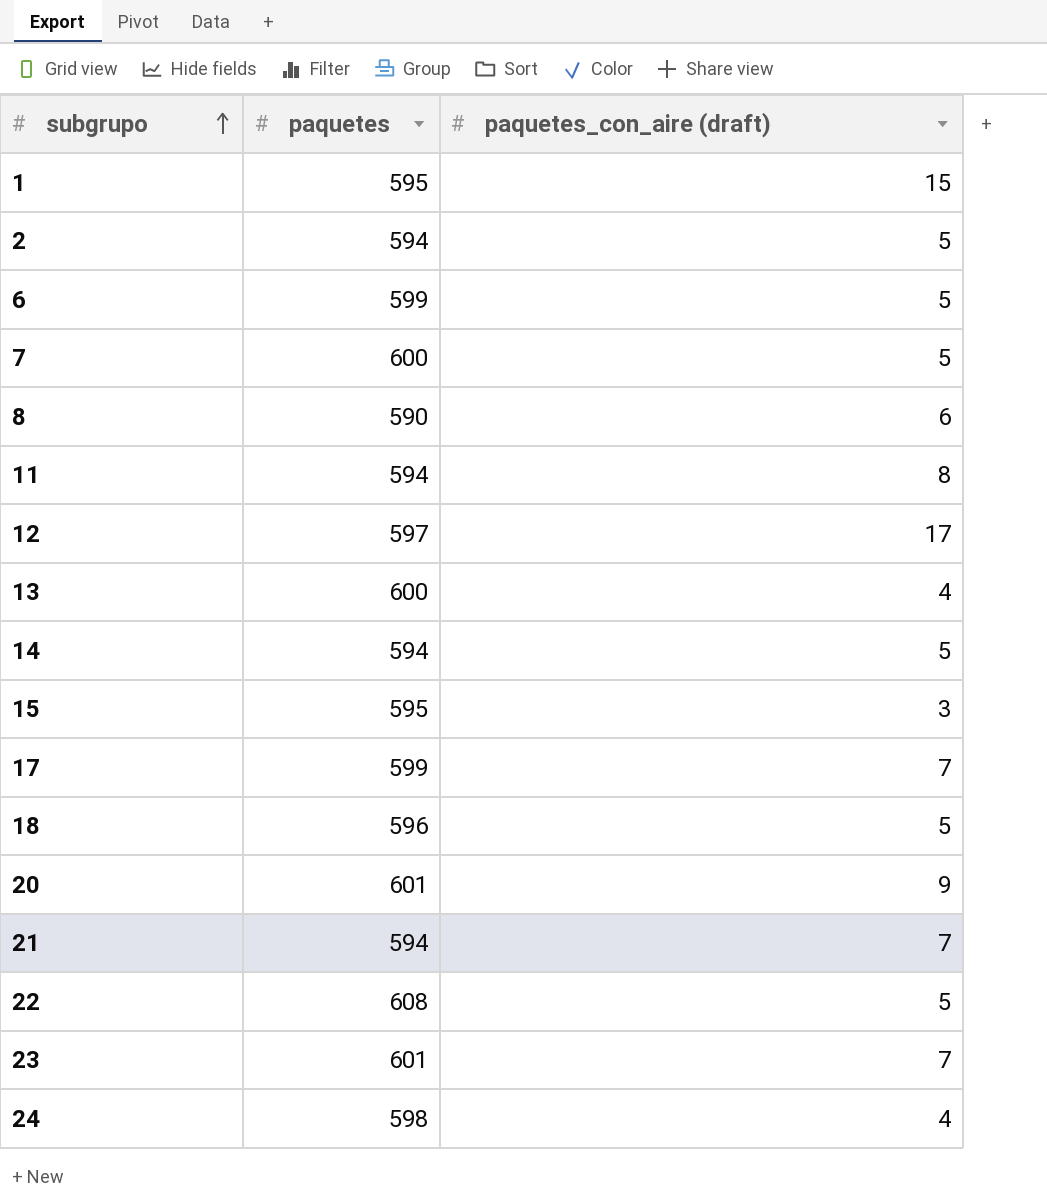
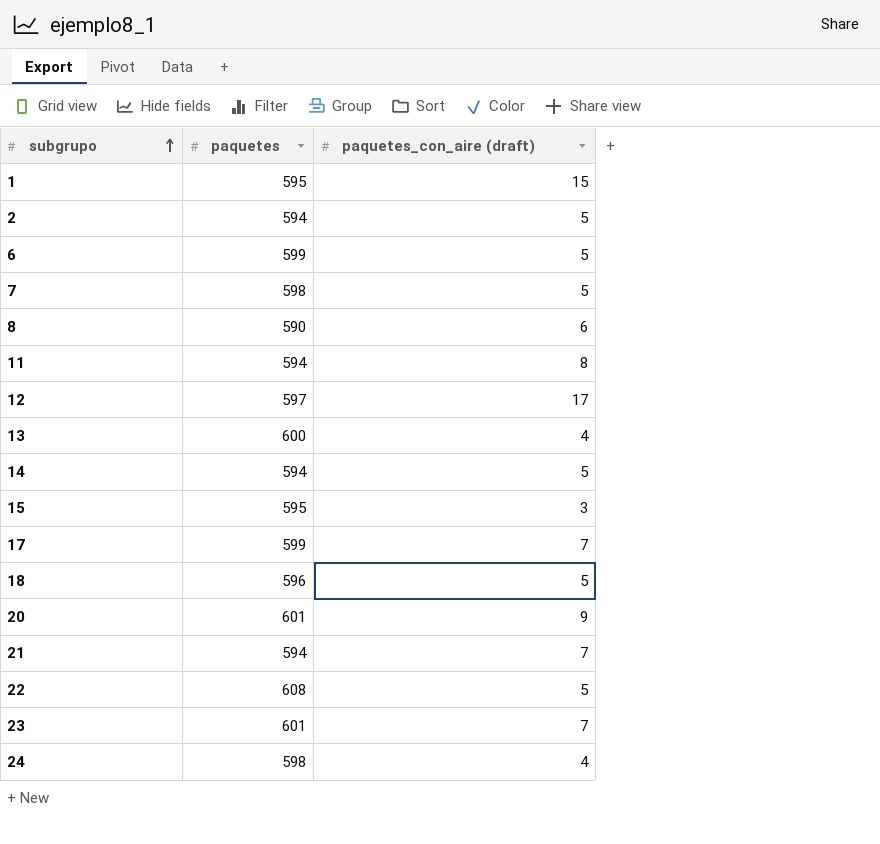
7 | paquetes: 600 -> 598

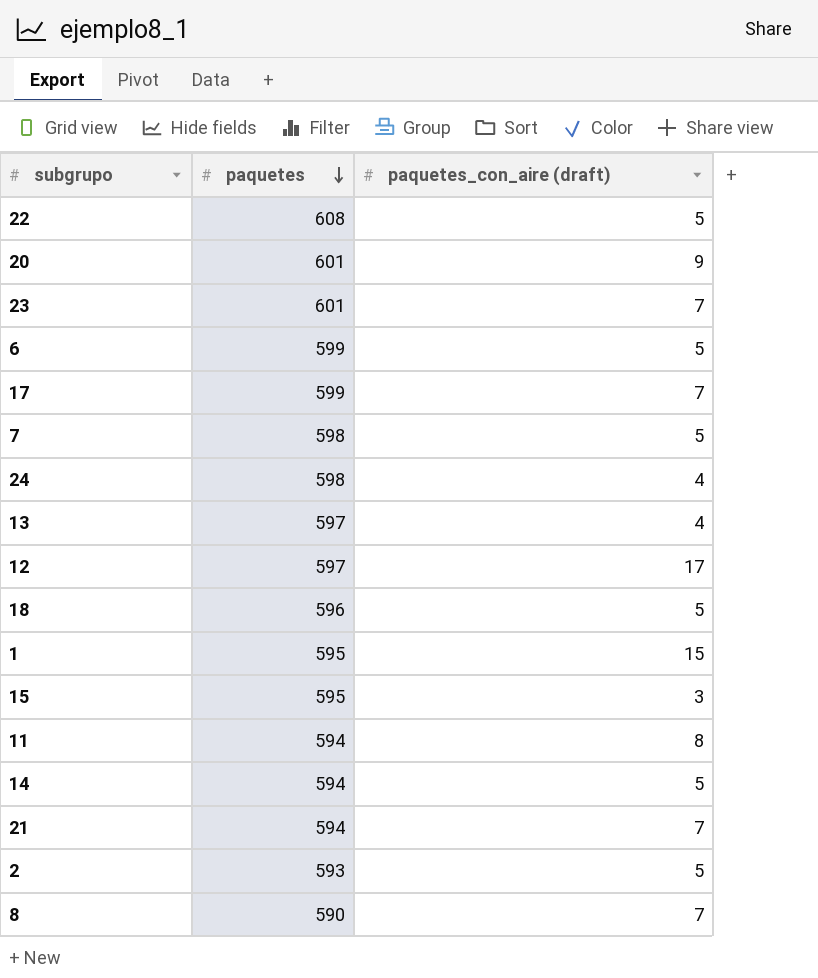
row order: subgrupo ascending -> paquetes descending
13 | paquetes: 600 -> 597
2 | paquetes: 594 -> 593
8 | paquetes_con_aire (draft): 6 -> 7

